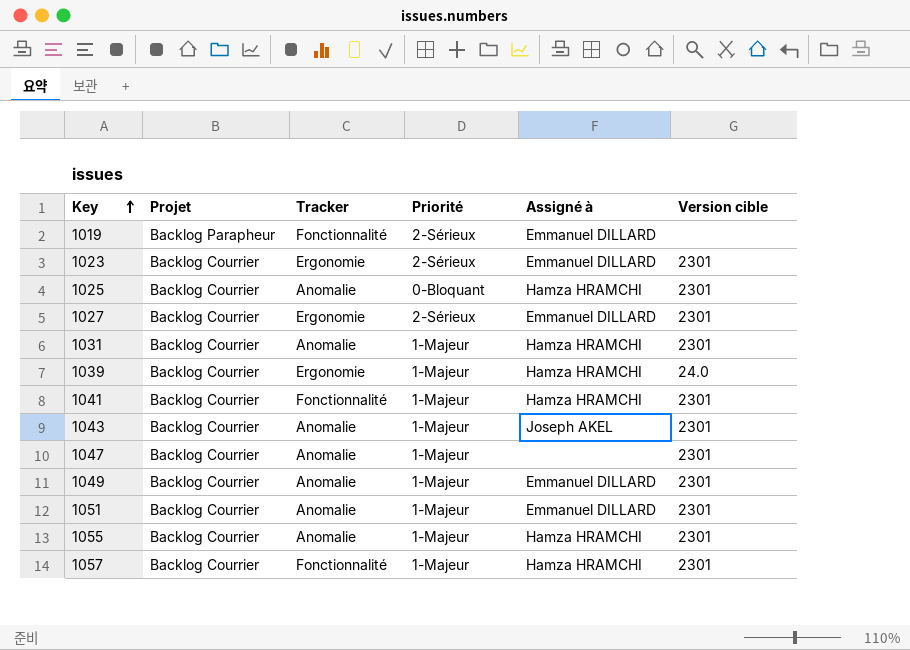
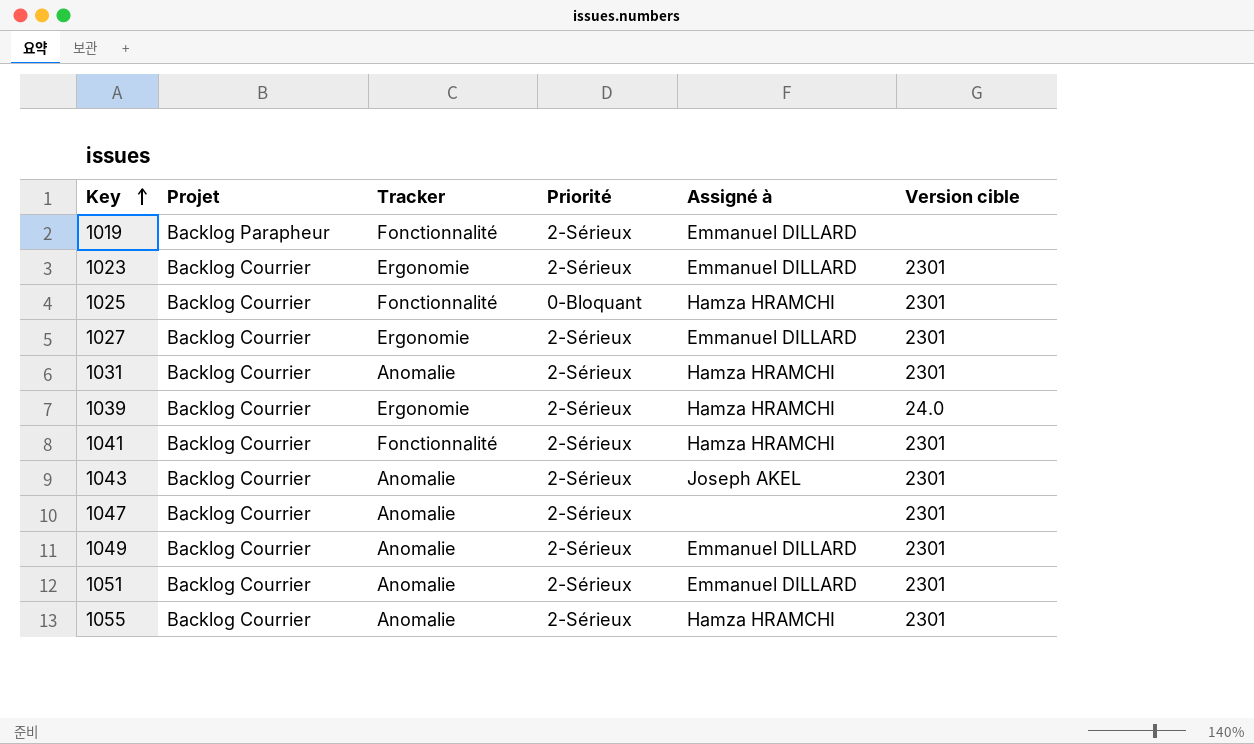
row 1057: Backlog Courrier | Fonctionnalité | 1-Majeur | Hamza HRAMCHI | 2301 -> none
1025 | Tracker: Anomalie -> Fonctionnalité
1031 | Priorité: 1-Majeur -> 2-Sérieux
1039 | Priorité: 1-Majeur -> 2-Sérieux
1041 | Priorité: 1-Majeur -> 2-Sérieux
1043 | Priorité: 1-Majeur -> 2-Sérieux
1047 | Priorité: 1-Majeur -> 2-Sérieux
1049 | Priorité: 1-Majeur -> 2-Sérieux
1051 | Priorité: 1-Majeur -> 2-Sérieux
1055 | Priorité: 1-Majeur -> 2-Sérieux

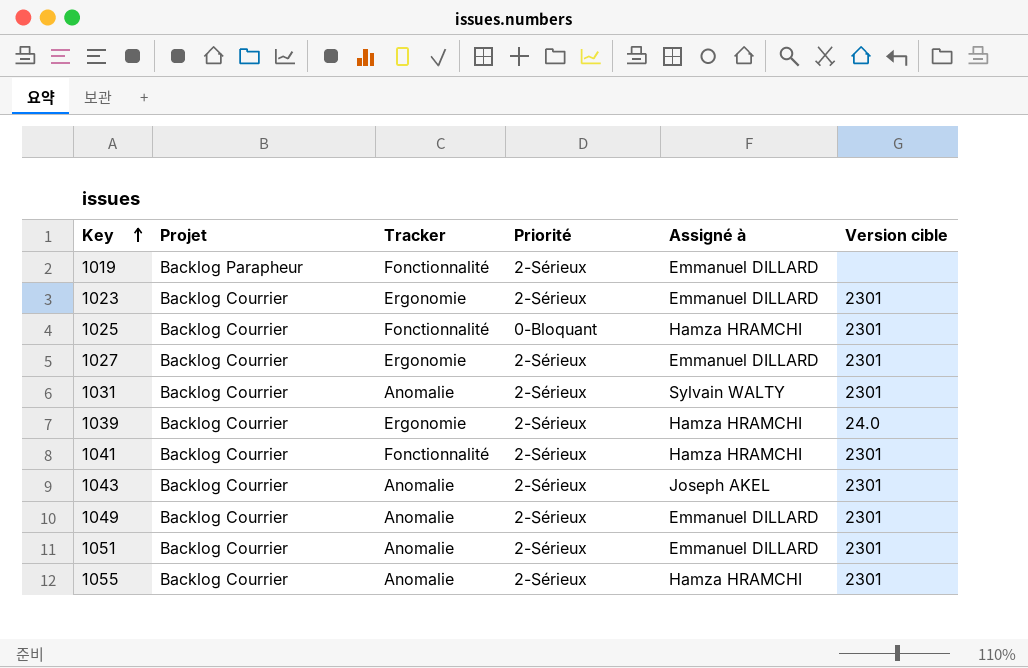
row 1047: Backlog Courrier | Anomalie | 2-Sérieux | none | 2301 -> none
1031 | Assigné à: Hamza HRAMCHI -> Sylvain WALTY

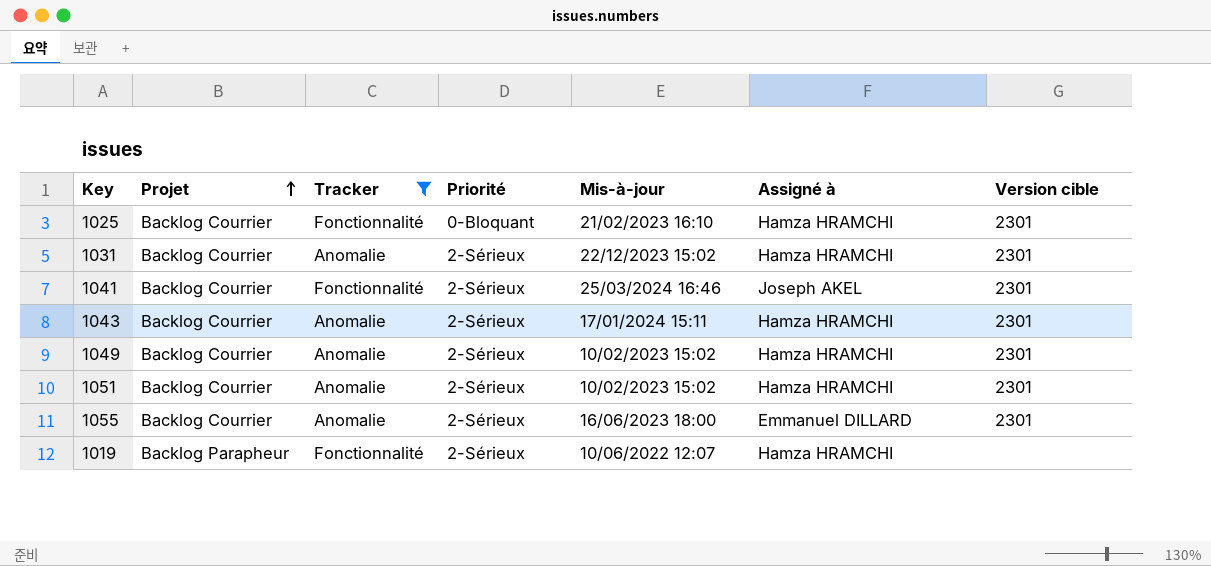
filter: none -> Tracker != Ergonomie
row order: Key ascending -> Projet ascending
column Mis-à-jour | position: none -> 5
1031 | Assigné à: Sylvain WALTY -> Hamza HRAMCHI
1041 | Assigné à: Hamza HRAMCHI -> Joseph AKEL
1043 | Assigné à: Joseph AKEL -> Hamza HRAMCHI
1049 | Assigné à: Emmanuel DILLARD -> Hamza HRAMCHI
1051 | Assigné à: Emmanuel DILLARD -> Hamza HRAMCHI
1055 | Assigné à: Hamza HRAMCHI -> Emmanuel DILLARD
1019 | Assigné à: Emmanuel DILLARD -> Hamza HRAMCHI

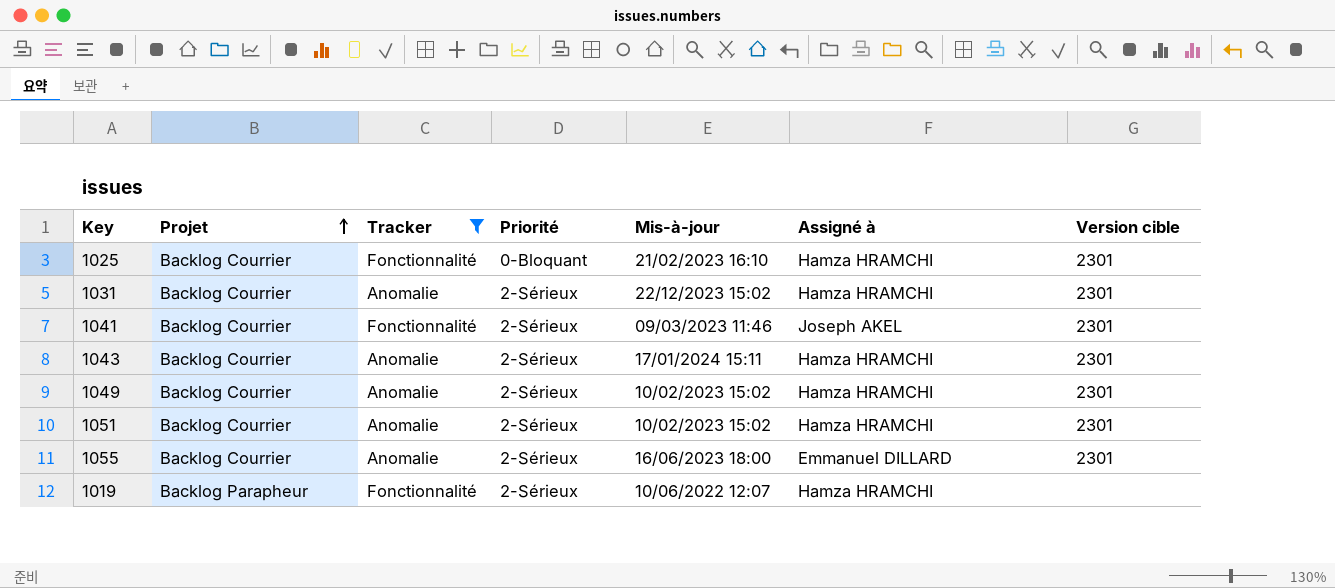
1041 | Mis-à-jour: 25/03/2024 16:46 -> 09/03/2023 11:46

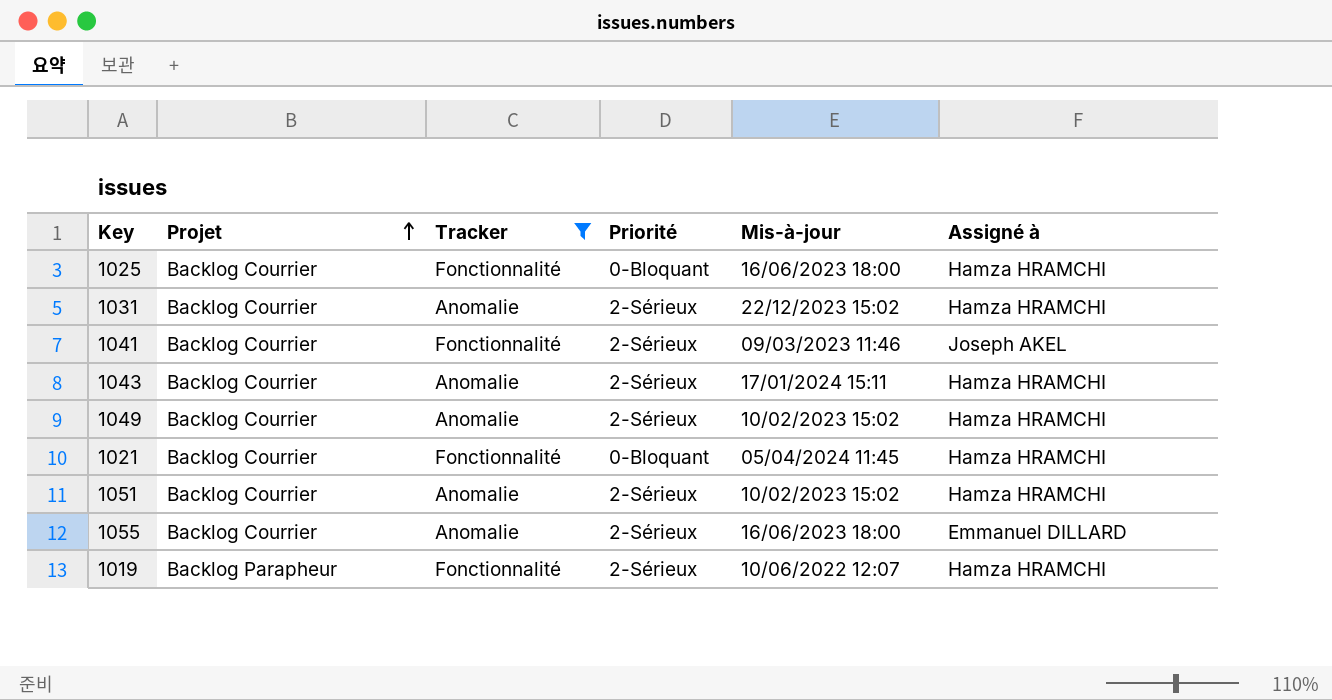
column Version cible | position: 7 -> none
1025 | Mis-à-jour: 21/02/2023 16:10 -> 16/06/2023 18:00
row 1021: none -> Backlog Courrier | Fonctionnalité | 0-Bloquant | 05/04/2024 11:45 | Hamza HRAMCHI

